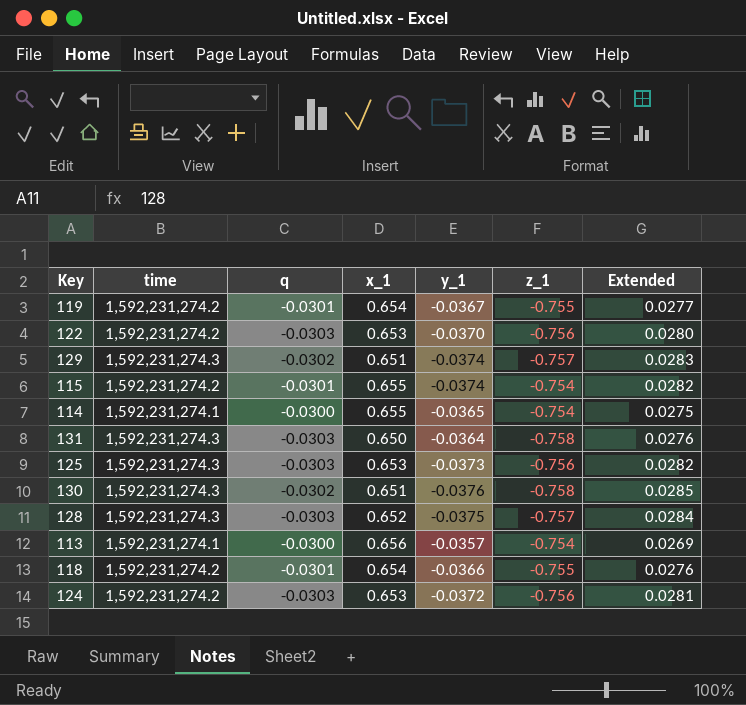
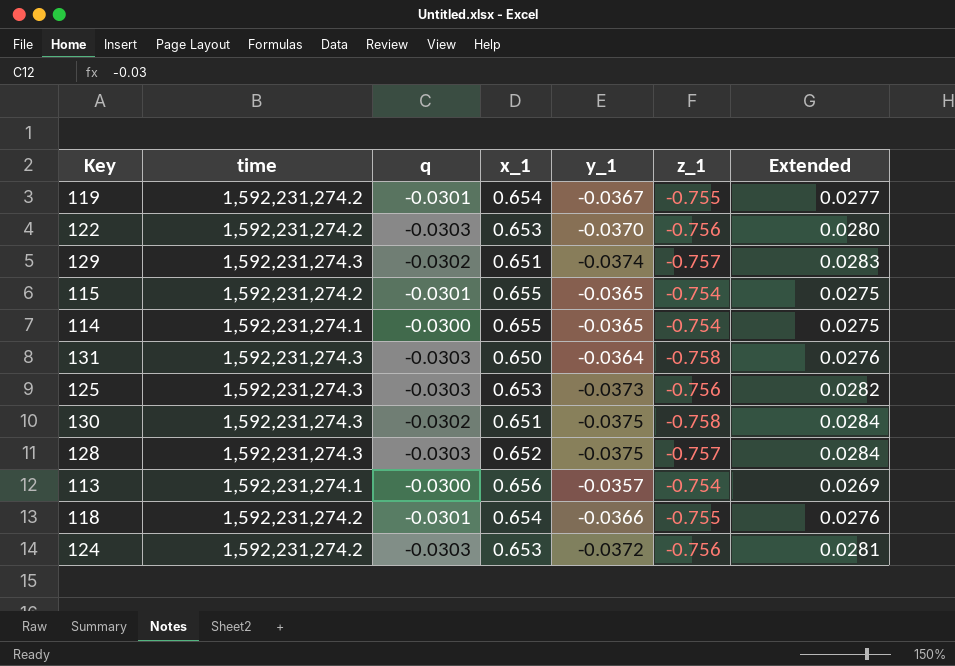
115 | y_1: -0.0374 -> -0.0365
115 | Extended: 0.0282 -> 0.0275
130 | y_1: -0.0376 -> -0.0375
130 | Extended: 0.0285 -> 0.0284

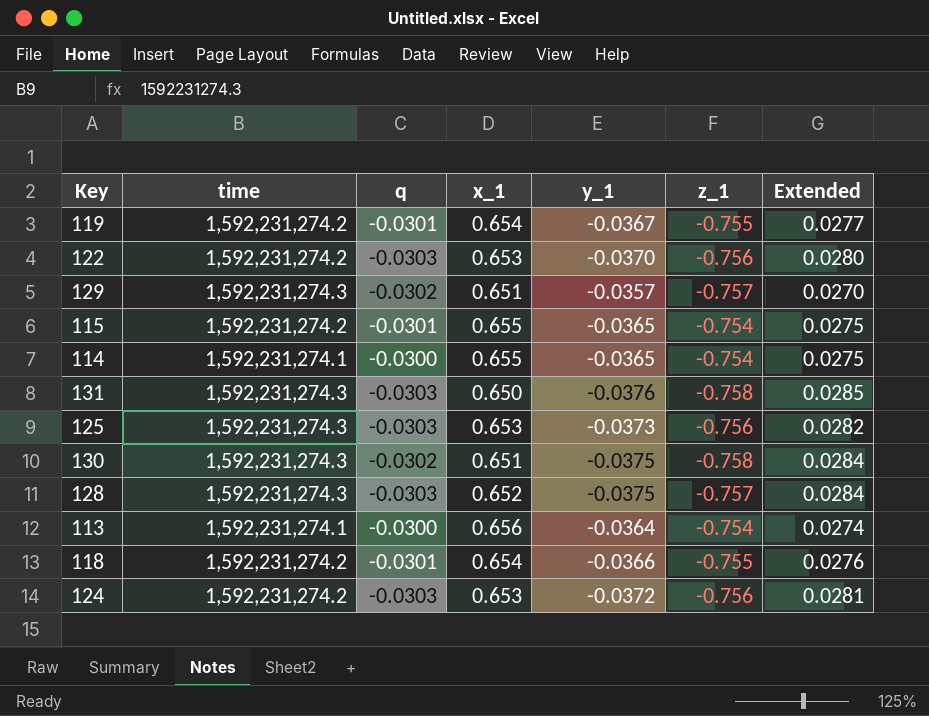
129 | y_1: -0.0374 -> -0.0357
129 | Extended: 0.0283 -> 0.0270
131 | y_1: -0.0364 -> -0.0376
131 | Extended: 0.0276 -> 0.0285
113 | y_1: -0.0357 -> -0.0364
113 | Extended: 0.0269 -> 0.0274

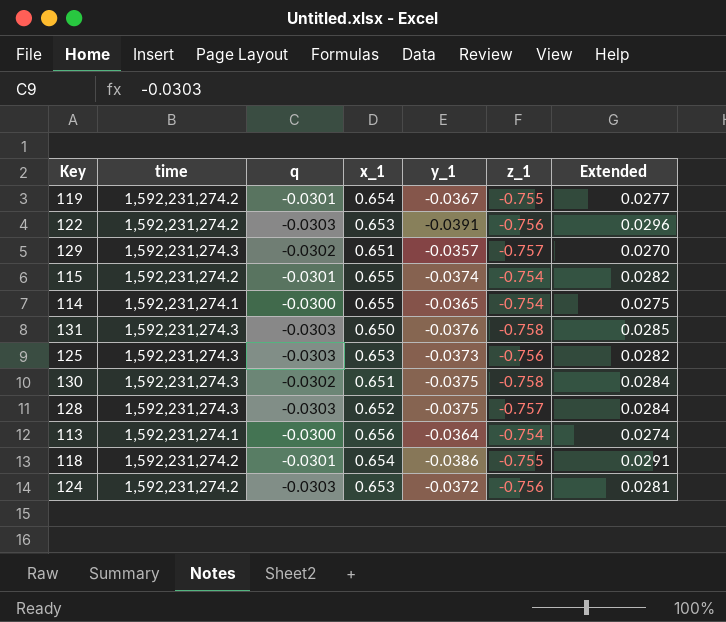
122 | y_1: -0.0370 -> -0.0391
122 | Extended: 0.0280 -> 0.0296
115 | y_1: -0.0365 -> -0.0374
115 | Extended: 0.0275 -> 0.0282
118 | y_1: -0.0366 -> -0.0386
118 | Extended: 0.0276 -> 0.0291

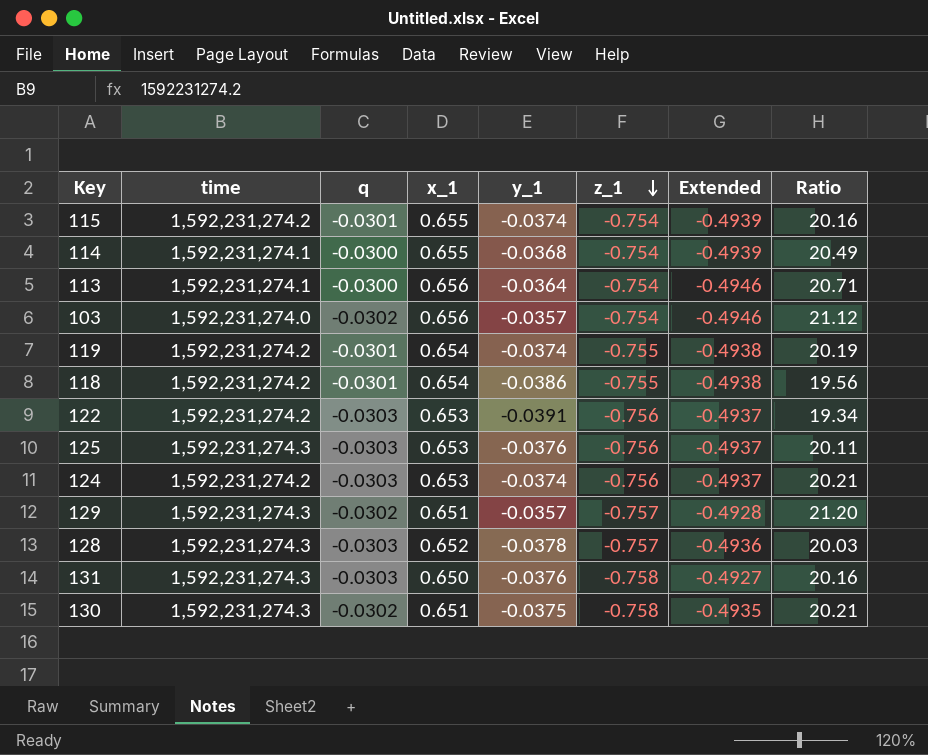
row order: none -> z_1 descending
column Extended | formula: [y_1] * [z_1] -> [x_1] * [z_1]
column Ratio | formula: none -> [z_1] / [y_1]
114 | y_1: -0.0365 -> -0.0368
row 103: none -> 1,592,231,274.0 | -0.0302 | 0.656 | -0.0357 | -0.754 | -0.4946 | 21.12
119 | y_1: -0.0367 -> -0.0374
125 | y_1: -0.0373 -> -0.0376
124 | y_1: -0.0372 -> -0.0374
128 | y_1: -0.0375 -> -0.0378

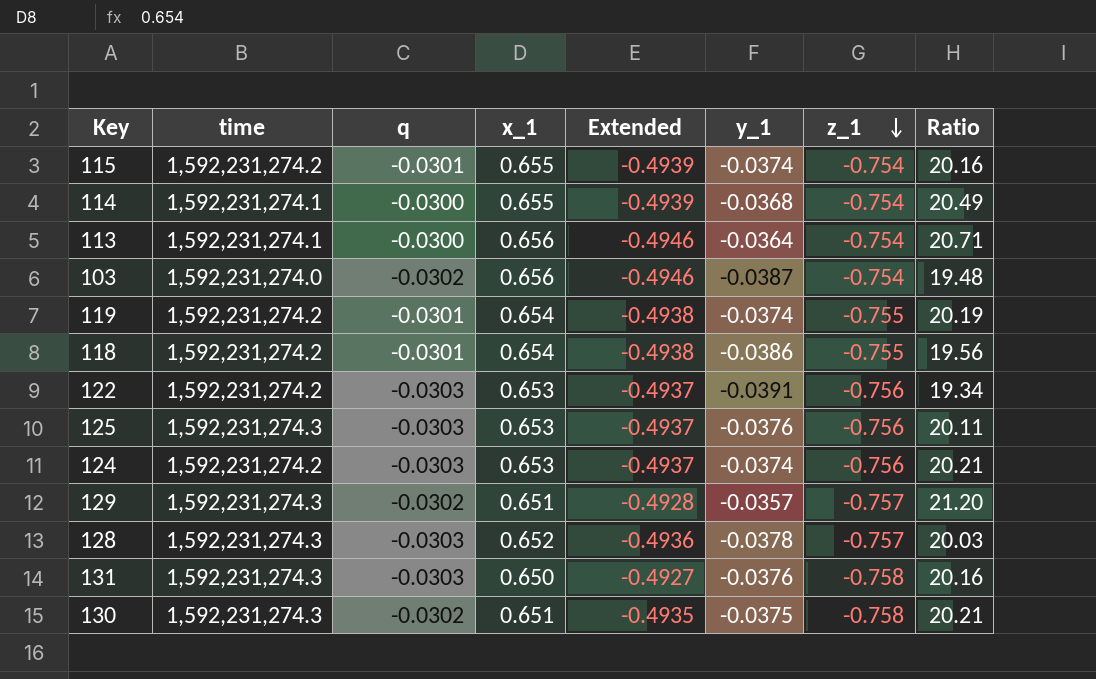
column Extended | position: 7 -> 5
103 | y_1: -0.0357 -> -0.0387
103 | Ratio: 21.12 -> 19.48

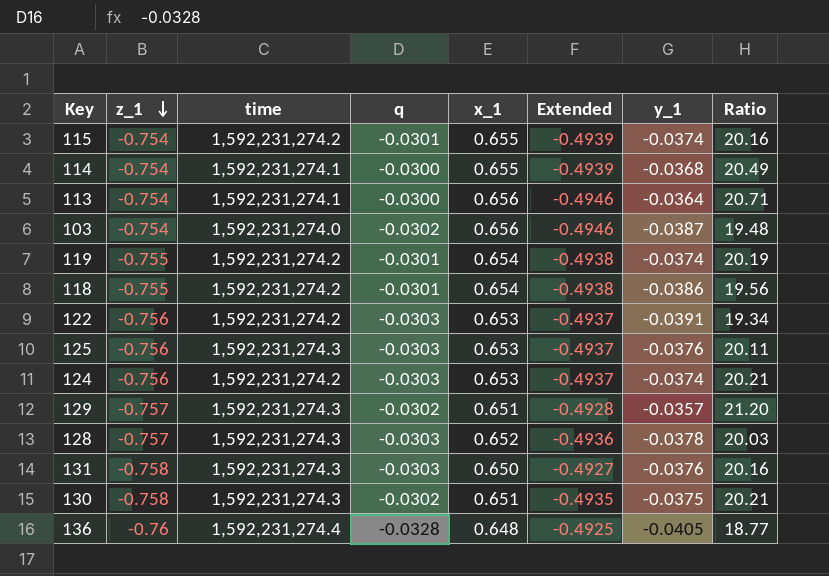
column z_1 | position: 7 -> 2
row 136: none -> -0.76 | 1,592,231,274.4 | -0.0328 | 0.648 | -0.4925 | -0.0405 | 18.77

